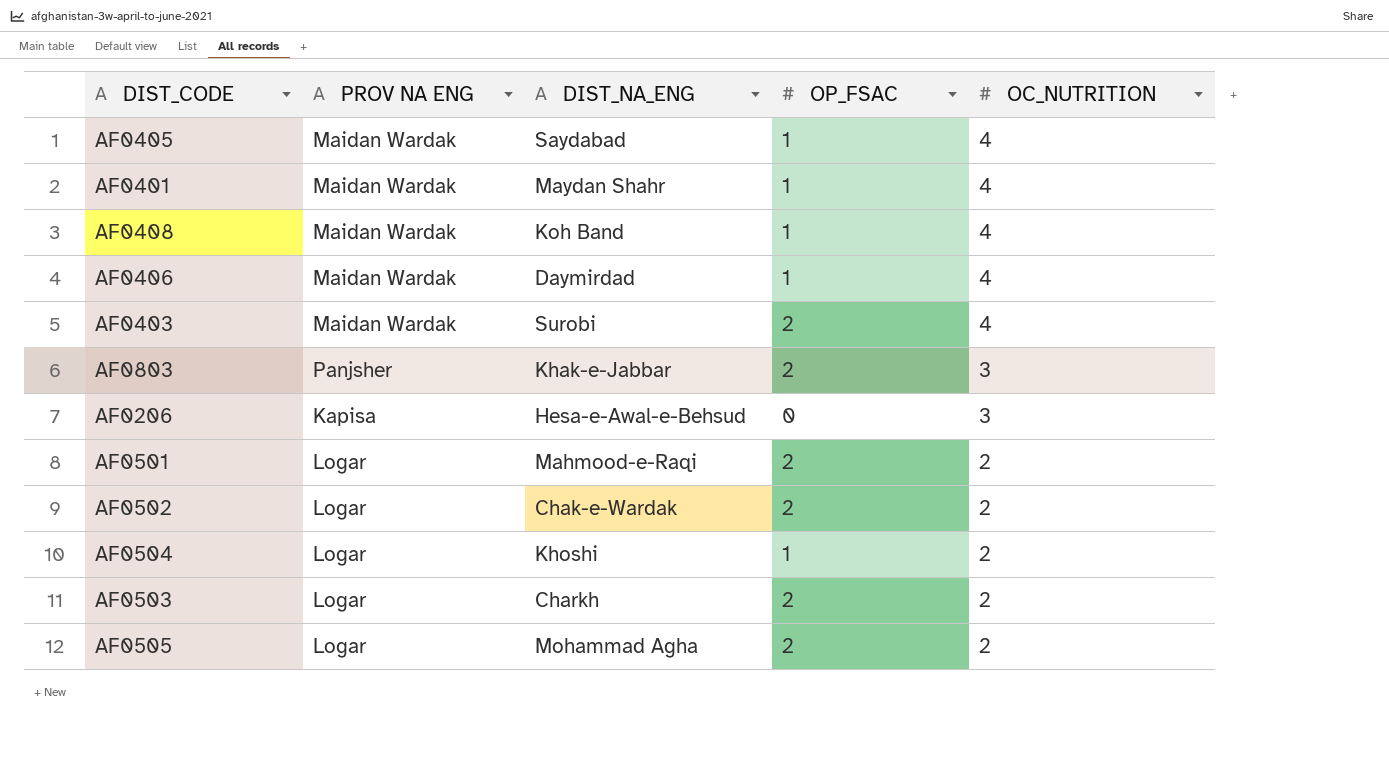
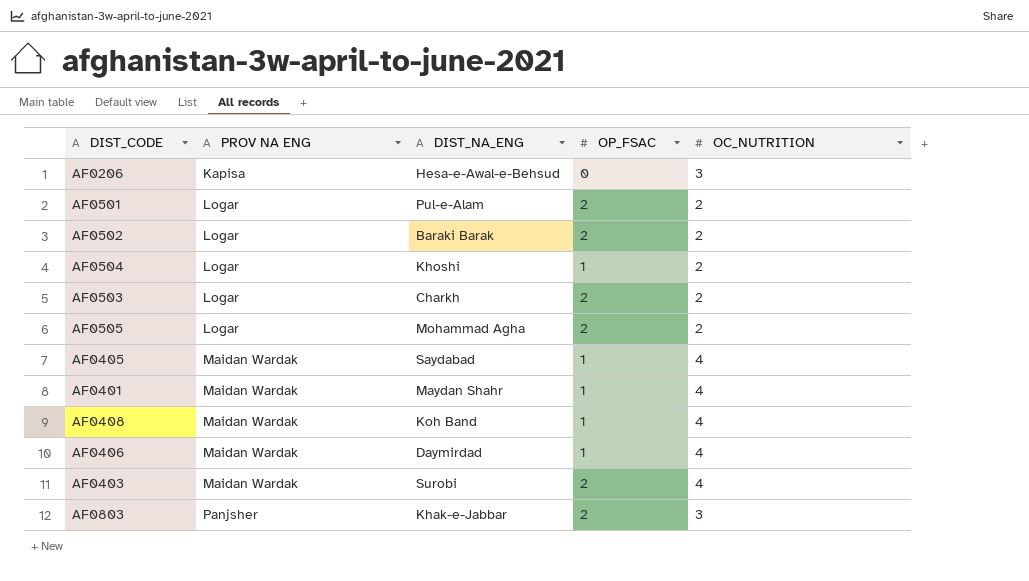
row order: OC_NUTRITION descending -> PROV NA ENG ascending
AF0501 | DIST_NA_ENG: Mahmood-e-Raqi -> Pul-e-Alam
AF0502 | DIST_NA_ENG: Chak-e-Wardak -> Baraki Barak

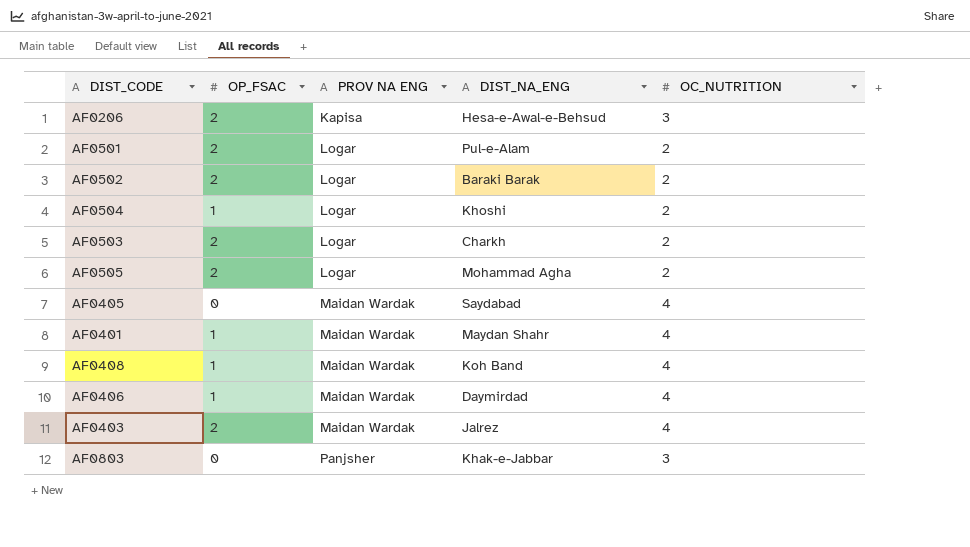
column OP_FSAC | position: 4 -> 2
AF0206 | OP_FSAC: 0 -> 2
AF0405 | OP_FSAC: 1 -> 0
AF0403 | DIST_NA_ENG: Surobi -> Jalrez
AF0803 | OP_FSAC: 2 -> 0

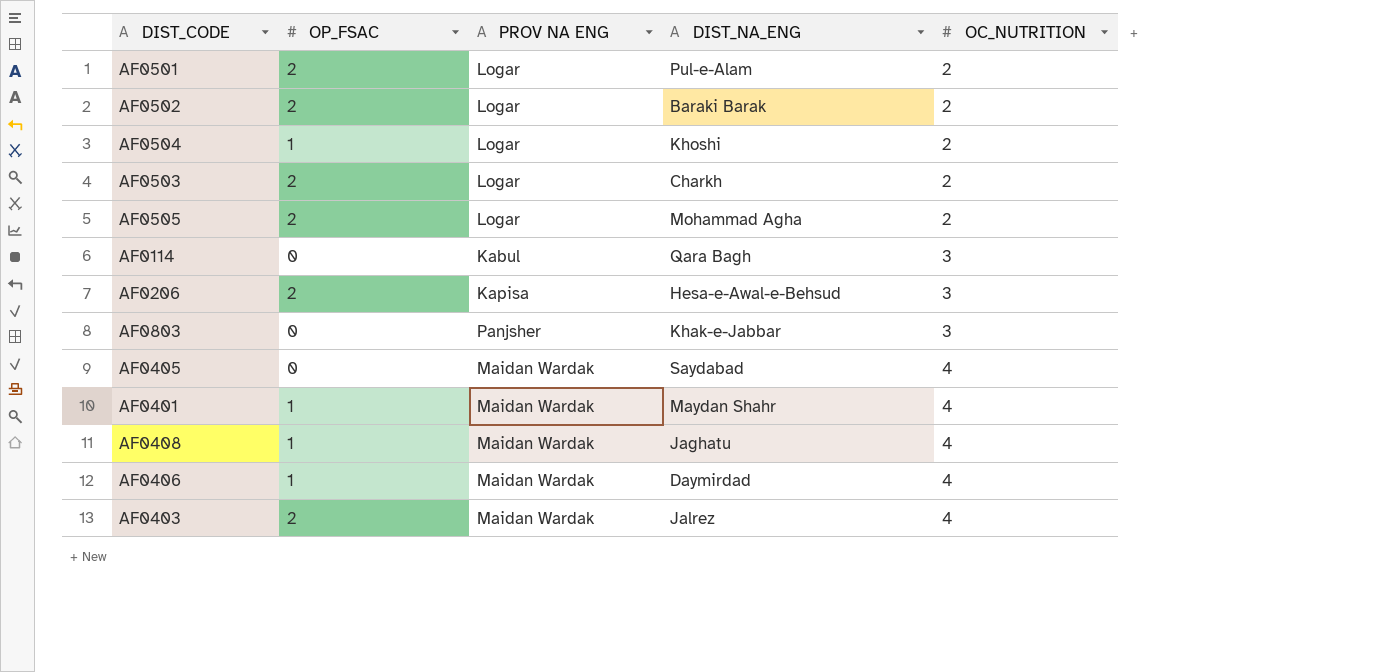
row order: PROV NA ENG ascending -> OC_NUTRITION ascending
row AF0114: none -> 0 | Kabul | Qara Bagh | 3
AF0408 | DIST_NA_ENG: Koh Band -> Jaghatu

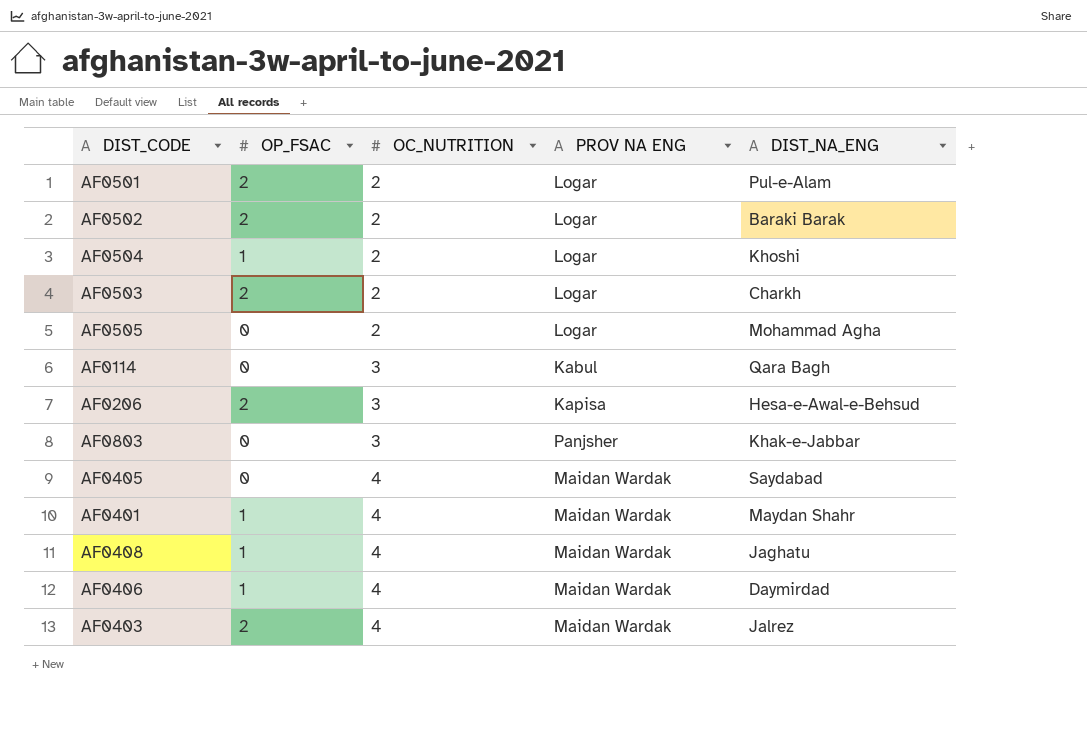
column OC_NUTRITION | position: 5 -> 3
AF0505 | OP_FSAC: 2 -> 0

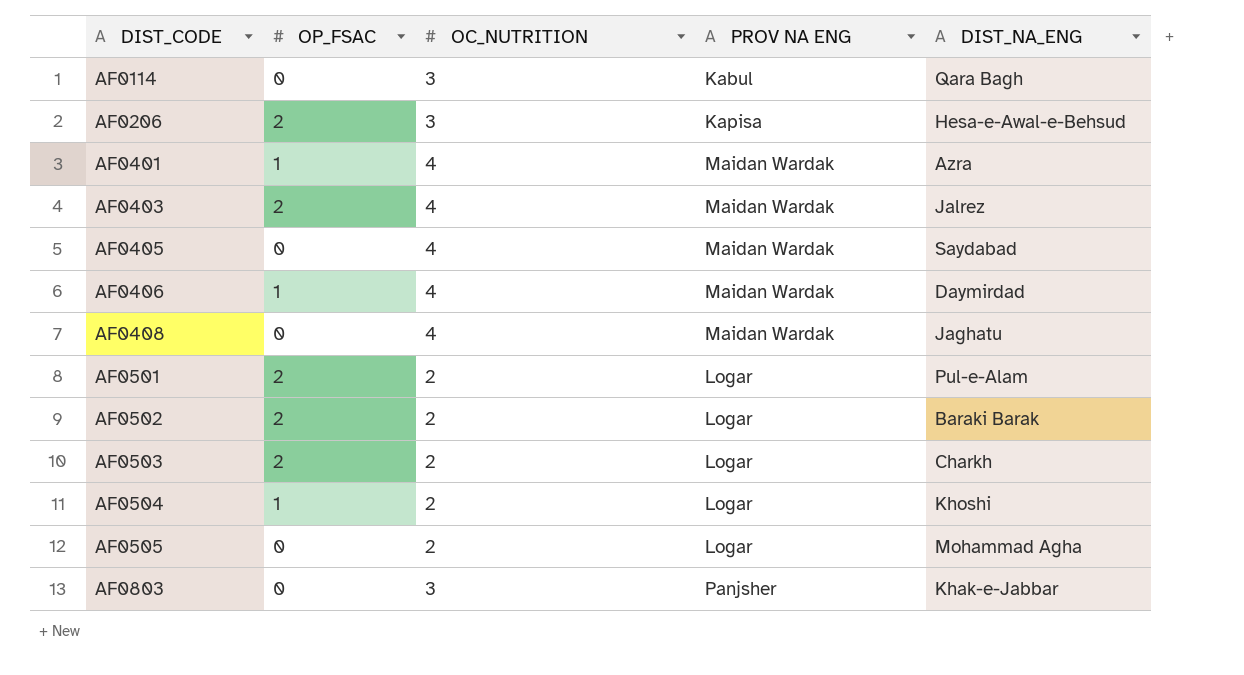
row order: OC_NUTRITION ascending -> DIST_CODE ascending
AF0401 | DIST_NA_ENG: Maydan Shahr -> Azra
AF0408 | OP_FSAC: 1 -> 0

